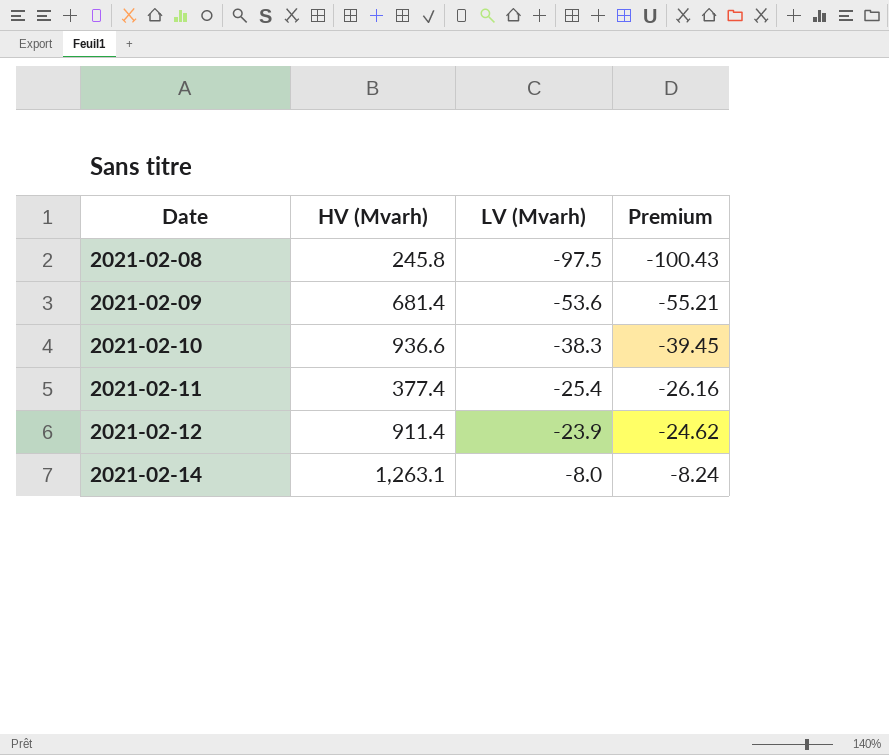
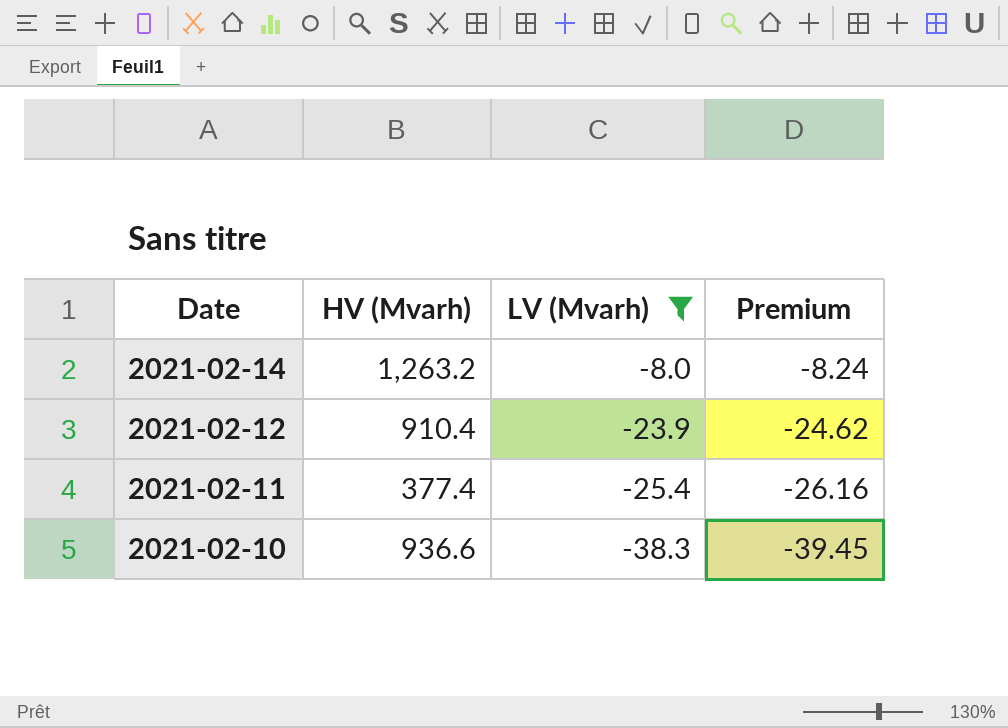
filter: none -> LV (Mvarh) >= -38.3
row order: Date ascending -> Date descending
2021-02-14 | HV (Mvarh): 1,263.1 -> 1,263.2
2021-02-12 | HV (Mvarh): 911.4 -> 910.4

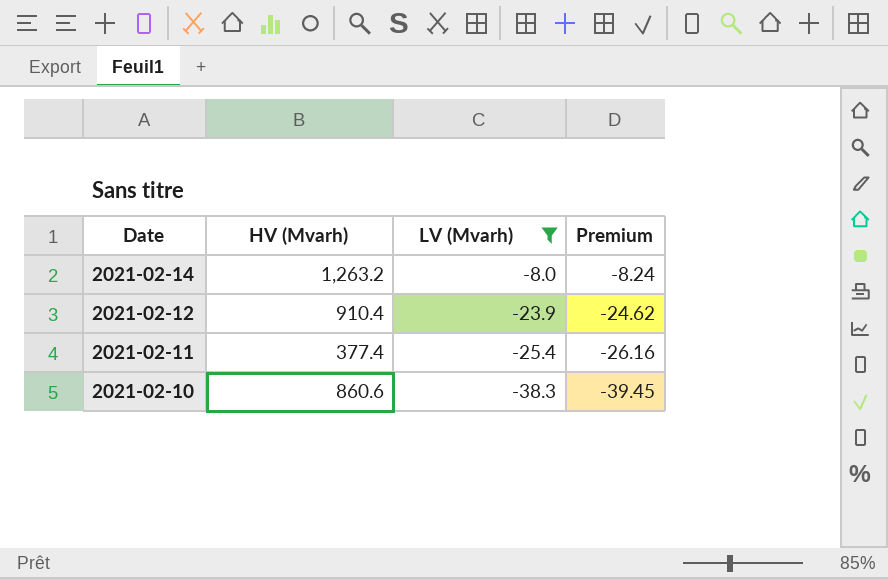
2021-02-10 | HV (Mvarh): 936.6 -> 860.6

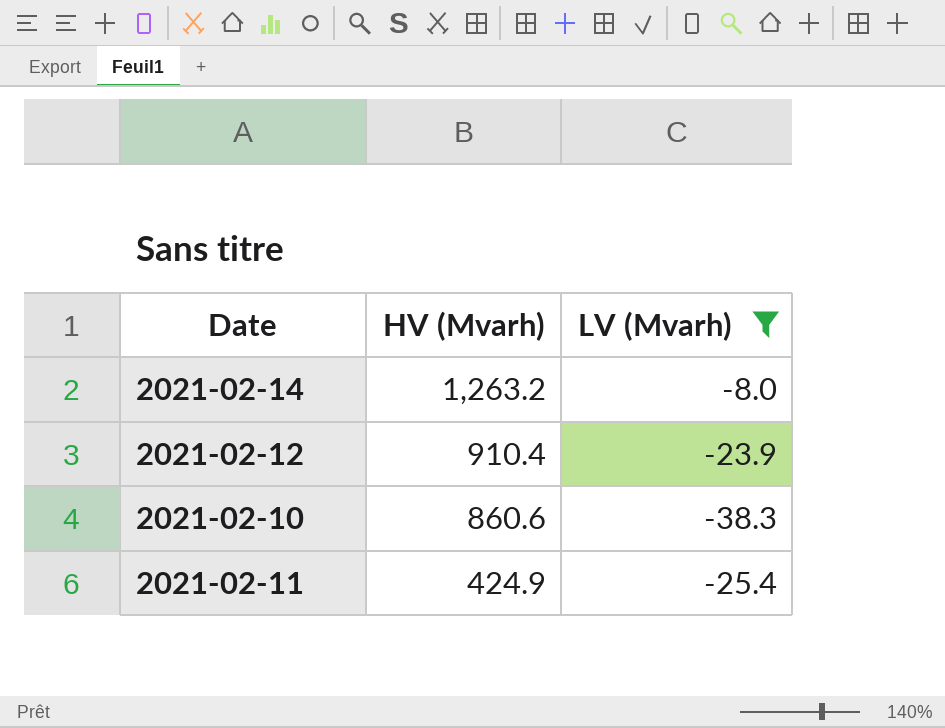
row order: Date descending -> HV (Mvarh) descending
column Premium | formula: [LV (Mvarh)] * 1.03 -> none
2021-02-11 | HV (Mvarh): 377.4 -> 424.9

